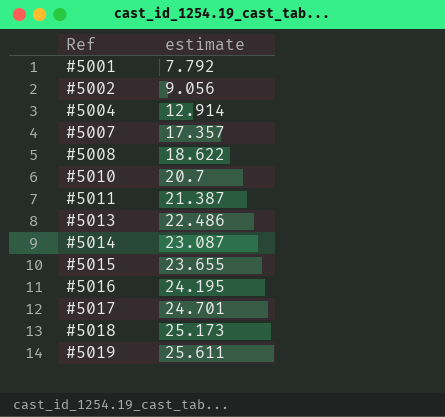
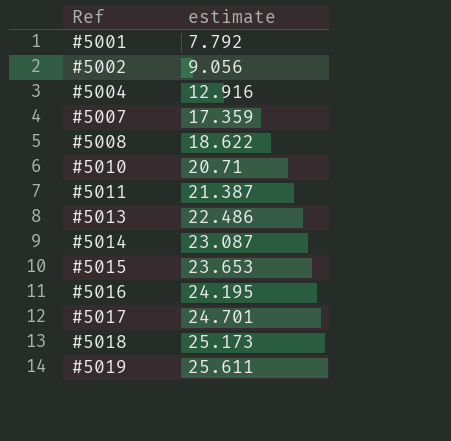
#5004 | estimate: 12.914 -> 12.916
#5007 | estimate: 17.357 -> 17.359
#5010 | estimate: 20.7 -> 20.71
#5015 | estimate: 23.655 -> 23.653

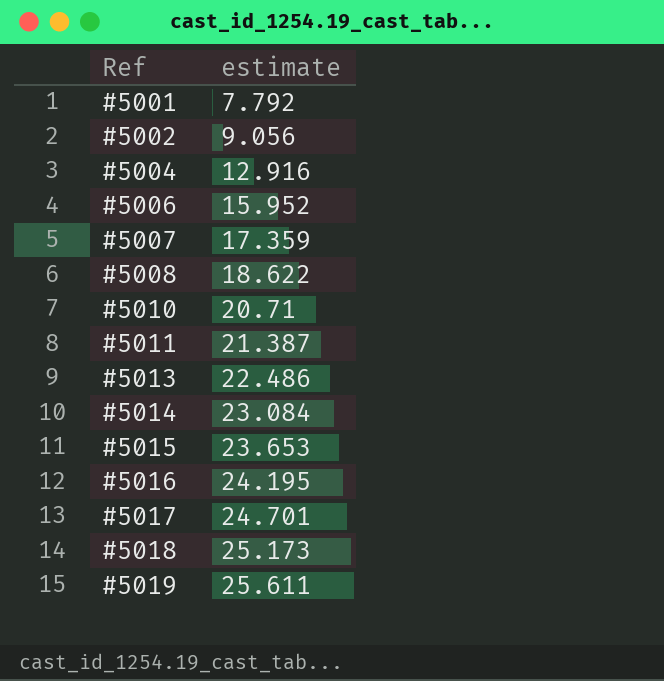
row #5006: none -> 15.952
#5014 | estimate: 23.087 -> 23.084

